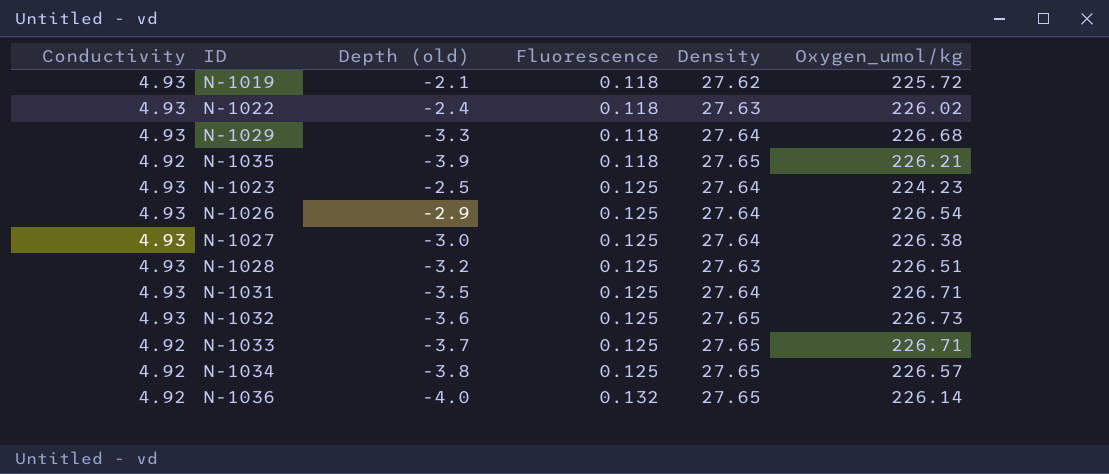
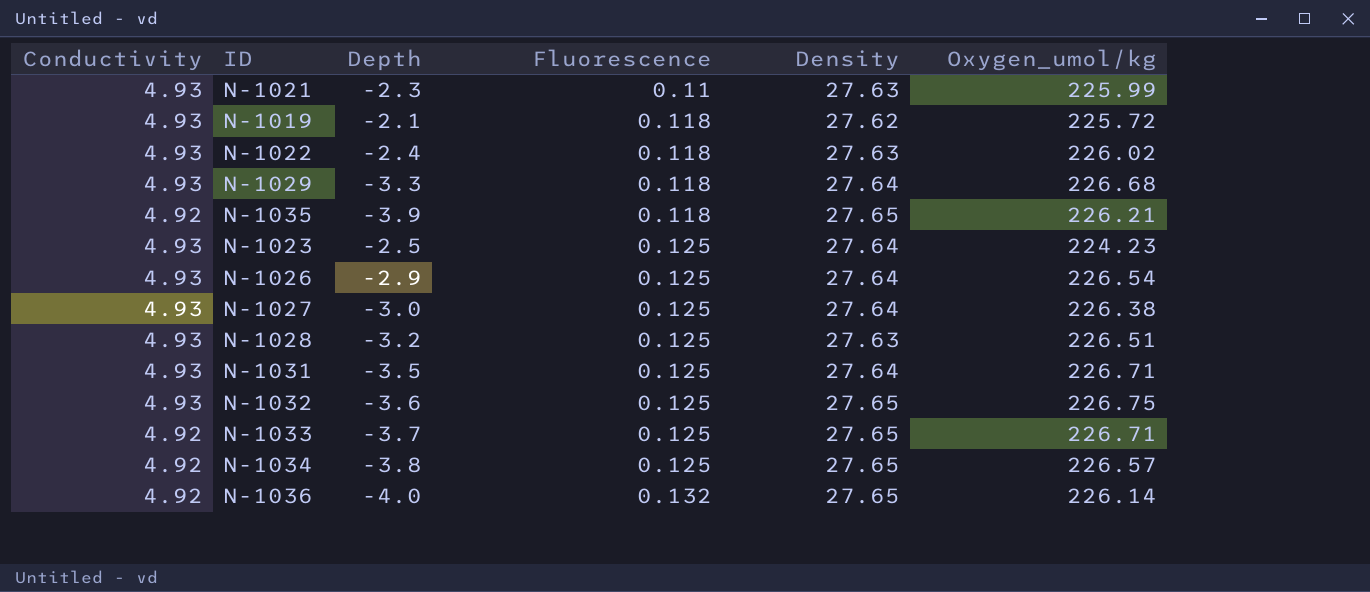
column name: Depth (old) -> Depth
row N-1021: none -> 4.93 | -2.3 | 0.11 | 27.63 | 225.99
N-1032 | Oxygen_umol/kg: 226.73 -> 226.75

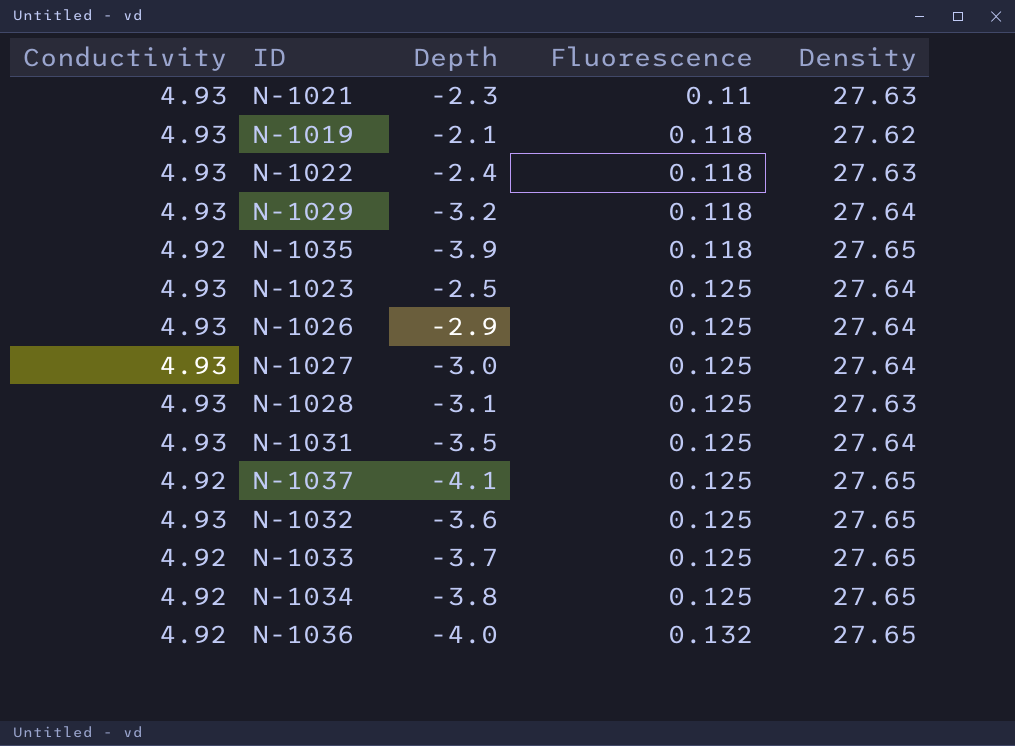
column Oxygen_umol/kg | position: 6 -> none
N-1029 | Depth: -3.3 -> -3.2
N-1028 | Depth: -3.2 -> -3.1
row N-1037: none -> 4.92 | -4.1 | 0.125 | 27.65

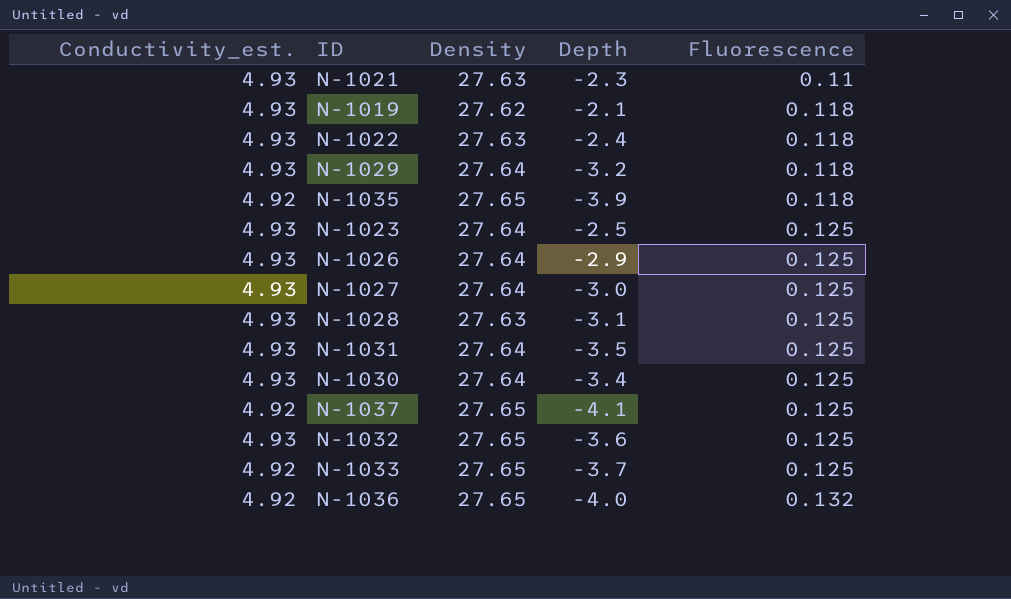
column name: Conductivity -> Conductivity_est.
column Density | position: 5 -> 3
row N-1034: 4.92 | -3.8 | 0.125 | 27.65 -> none
row N-1030: none -> 4.93 | 27.64 | -3.4 | 0.125

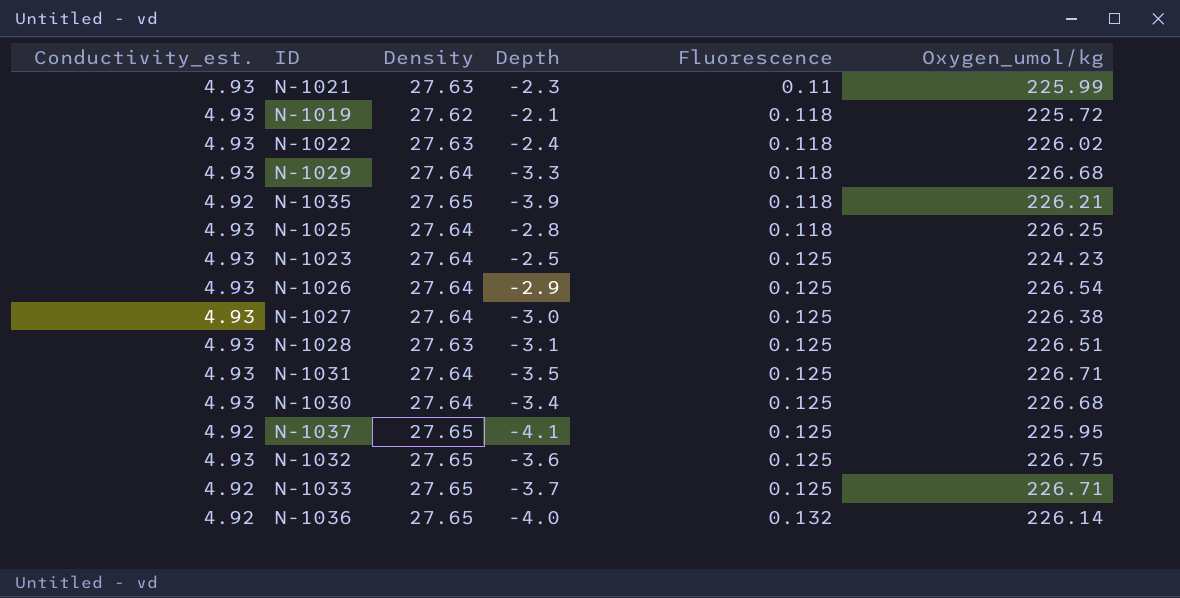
column Oxygen_umol/kg | position: none -> 6
N-1029 | Depth: -3.2 -> -3.3
row N-1025: none -> 4.93 | 27.64 | -2.8 | 0.118 | 226.25

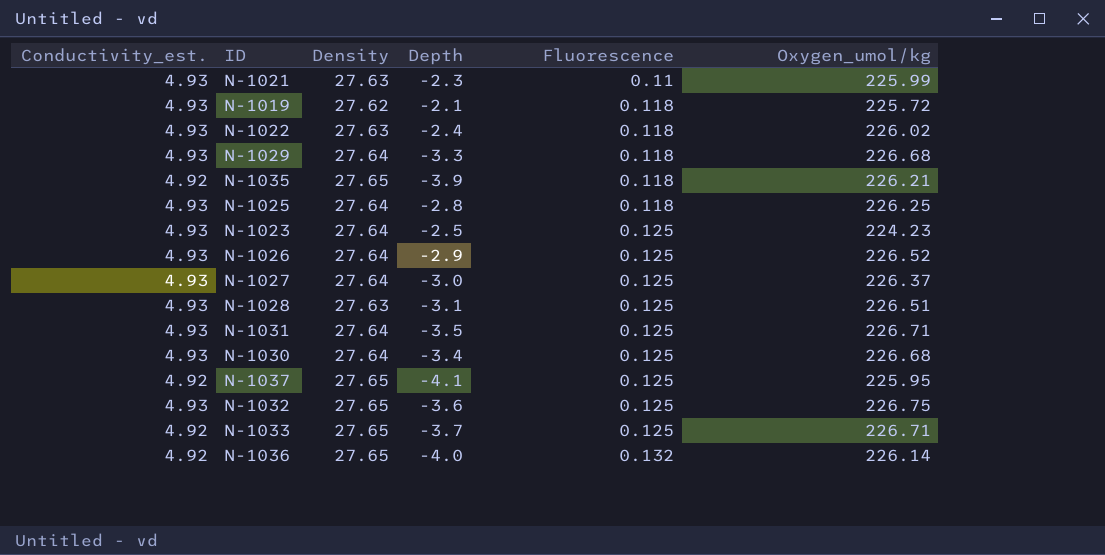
N-1026 | Oxygen_umol/kg: 226.54 -> 226.52
N-1027 | Oxygen_umol/kg: 226.38 -> 226.37

